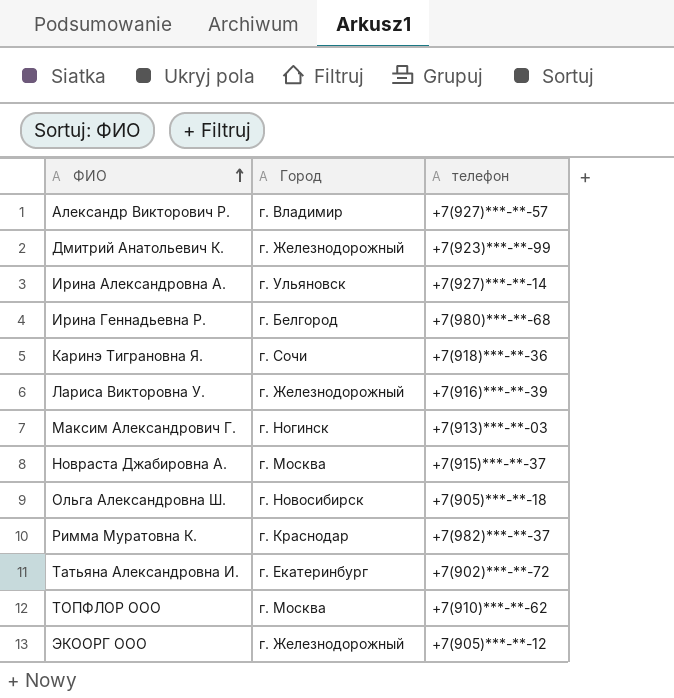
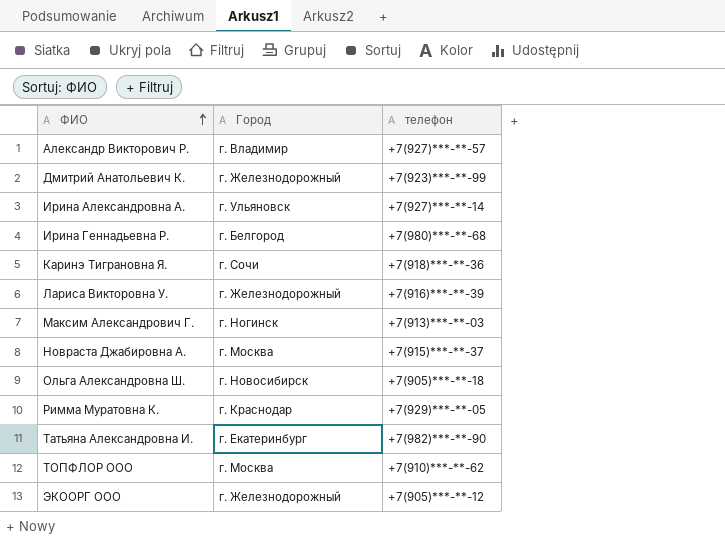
Римма Муратовна К. | телефон: +7(982)***-**-37 -> +7(929)***-**-05
Татьяна Александровна И. | телефон: +7(902)***-**-72 -> +7(982)***-**-90

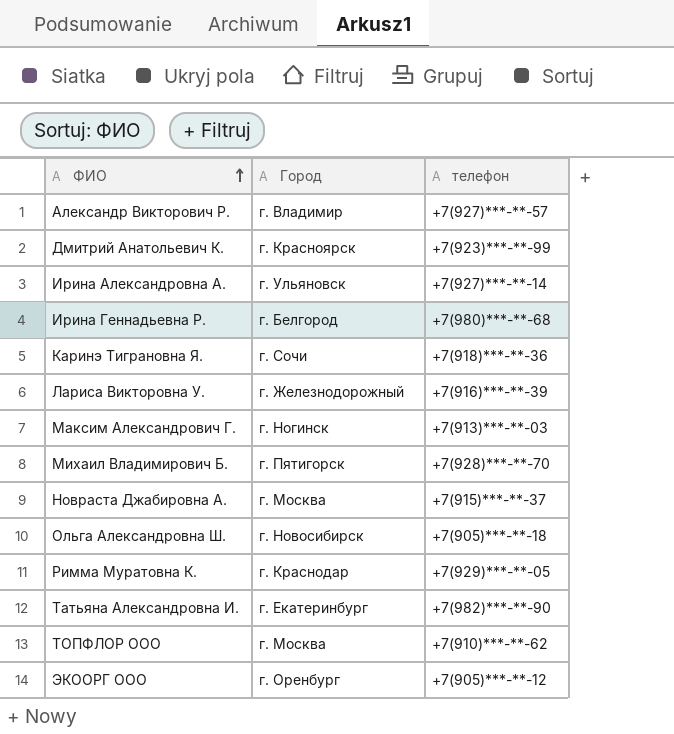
Дмитрий Анатольевич К. | Город: г. Железнодорожный -> г. Красноярск
row Михаил Владимирович Б.: none -> г. Пятигорск | +7(928)***-**-70
ЭКООРГ ООО | Город: г. Железнодорожный -> г. Оренбург

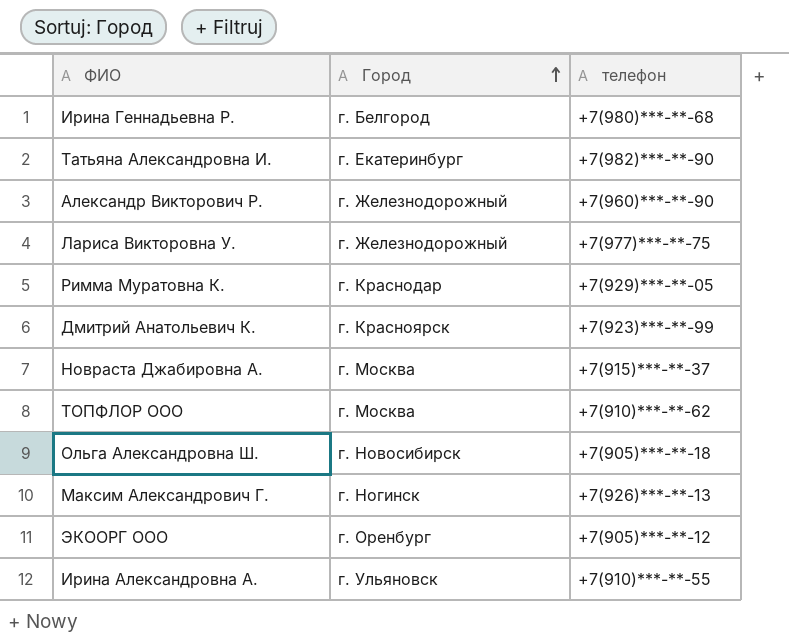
row order: ФИО ascending -> Город ascending
row Каринэ Тиграновна Я.: г. Сочи | +7(918)***-**-36 -> none
row Михаил Владимирович Б.: г. Пятигорск | +7(928)***-**-70 -> none
Александр Викторович Р. | Город: г. Владимир -> г. Железнодорожный
Александр Викторович Р. | телефон: +7(927)***-**-57 -> +7(960)***-**-90
Лариса Викторовна У. | телефон: +7(916)***-**-39 -> +7(977)***-**-75
Максим Александрович Г. | телефон: +7(913)***-**-03 -> +7(926)***-**-13
Ирина Александровна А. | телефон: +7(927)***-**-14 -> +7(910)***-**-55

